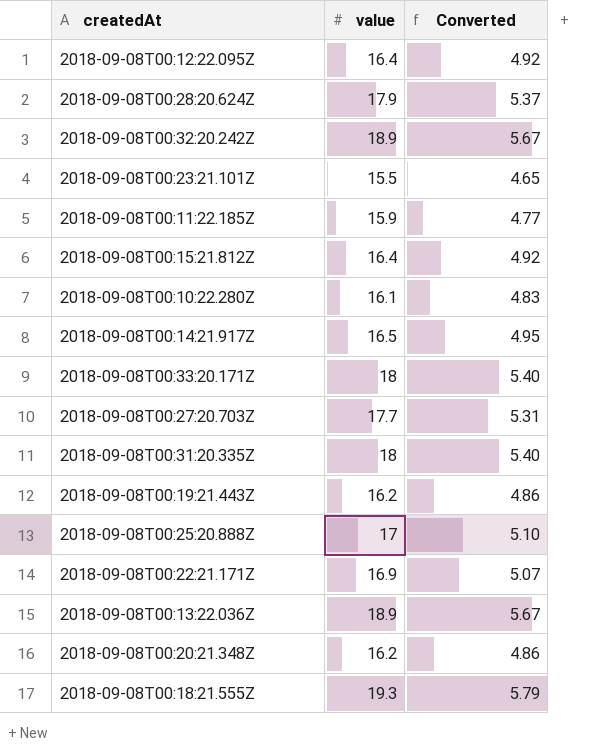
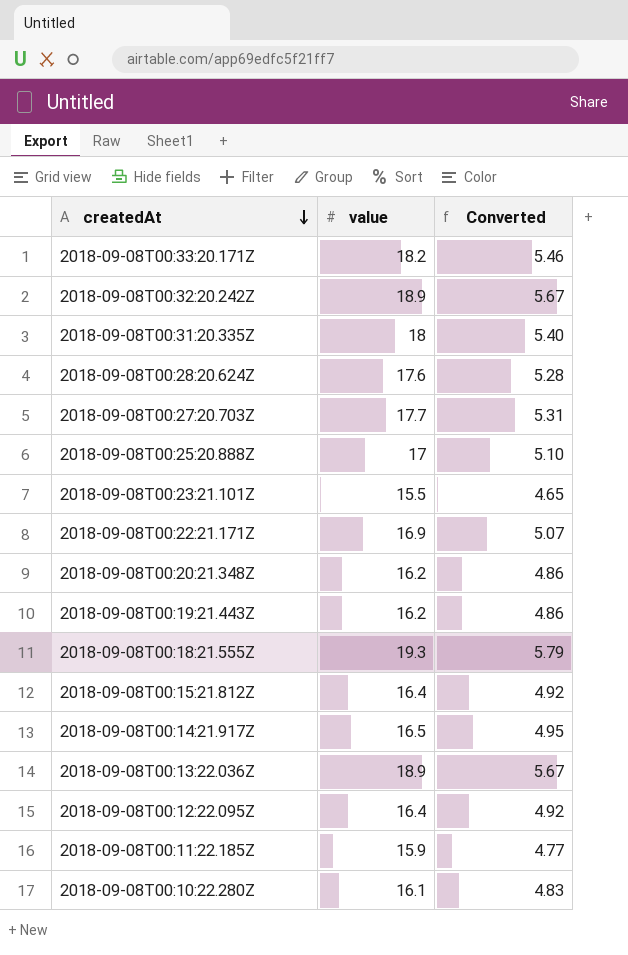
row order: none -> createdAt descending
2018-09-08T00:33:20.171Z | value: 18 -> 18.2
2018-09-08T00:33:20.171Z | Converted: 5.40 -> 5.46
2018-09-08T00:28:20.624Z | value: 17.9 -> 17.6
2018-09-08T00:28:20.624Z | Converted: 5.37 -> 5.28

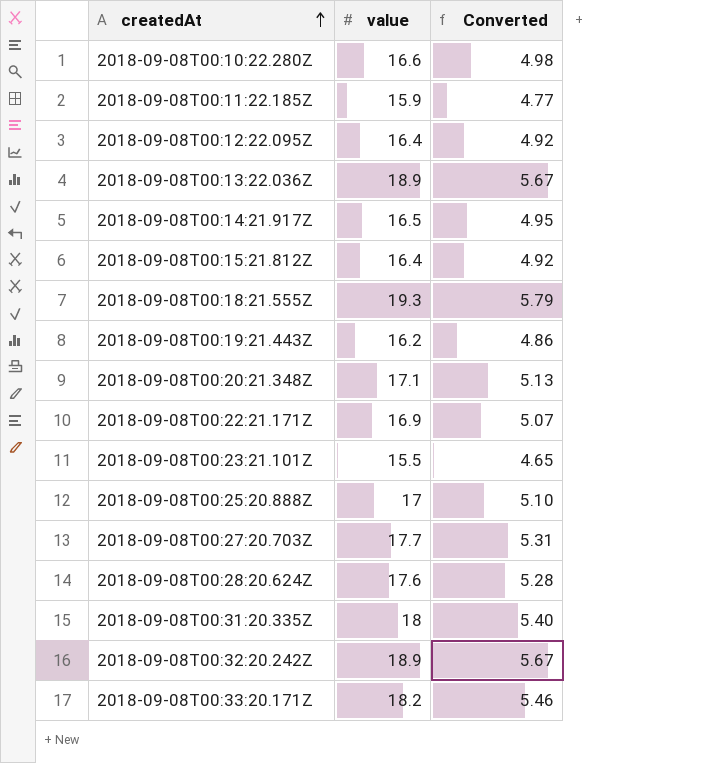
row order: createdAt descending -> createdAt ascending
2018-09-08T00:10:22.280Z | value: 16.1 -> 16.6
2018-09-08T00:10:22.280Z | Converted: 4.83 -> 4.98
2018-09-08T00:20:21.348Z | value: 16.2 -> 17.1
2018-09-08T00:20:21.348Z | Converted: 4.86 -> 5.13

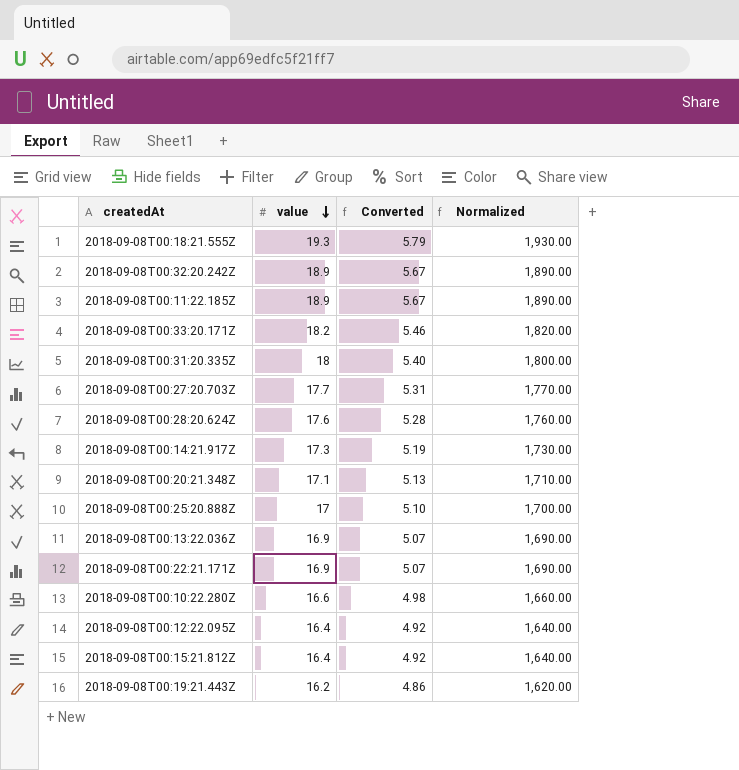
row order: createdAt ascending -> value descending
column Normalized | formula: none -> [value] * 100
row 2018-09-08T00:23:21.101Z: 15.5 | 4.65 -> none
2018-09-08T00:11:22.185Z | value: 15.9 -> 18.9
2018-09-08T00:11:22.185Z | Converted: 4.77 -> 5.67
2018-09-08T00:14:21.917Z | value: 16.5 -> 17.3
2018-09-08T00:14:21.917Z | Converted: 4.95 -> 5.19
2018-09-08T00:13:22.036Z | value: 18.9 -> 16.9
2018-09-08T00:13:22.036Z | Converted: 5.67 -> 5.07

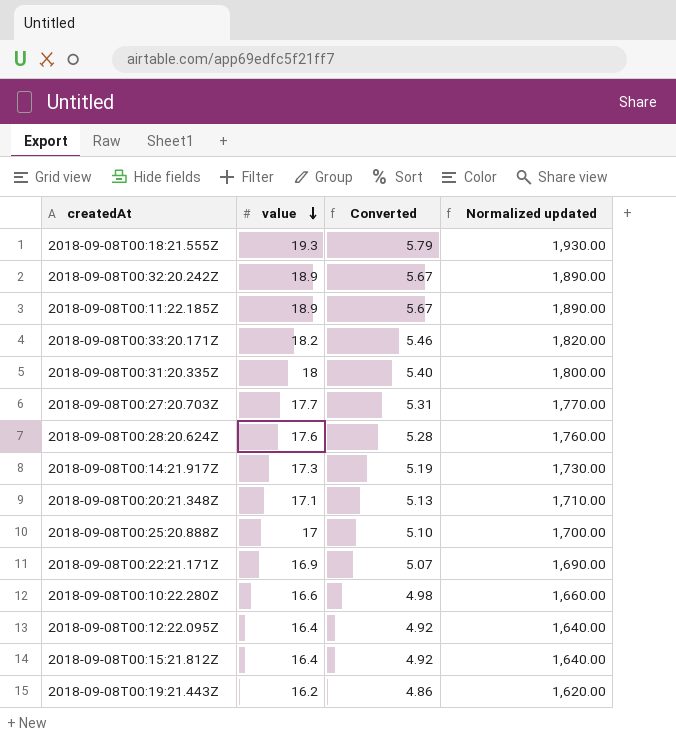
column name: Normalized -> Normalized updated
row 2018-09-08T00:13:22.036Z: 16.9 | 5.07 | 1,690.00 -> none

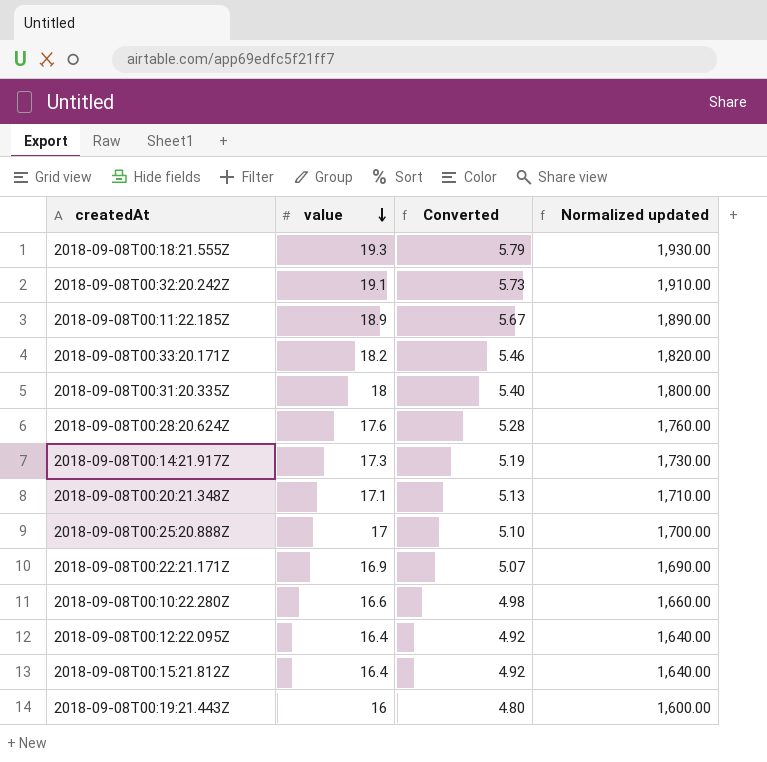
row 2018-09-08T00:27:20.703Z: 17.7 | 5.31 | 1,770.00 -> none
2018-09-08T00:32:20.242Z | value: 18.9 -> 19.1
2018-09-08T00:32:20.242Z | Converted: 5.67 -> 5.73
2018-09-08T00:32:20.242Z | Normalized updated: 1,890.00 -> 1,910.00
2018-09-08T00:19:21.443Z | value: 16.2 -> 16
2018-09-08T00:19:21.443Z | Converted: 4.86 -> 4.80
2018-09-08T00:19:21.443Z | Normalized updated: 1,620.00 -> 1,600.00

